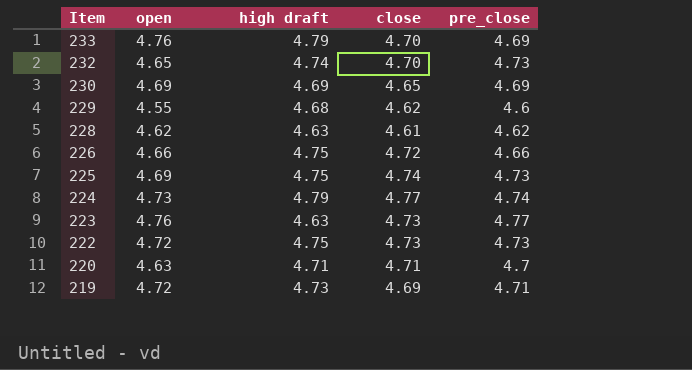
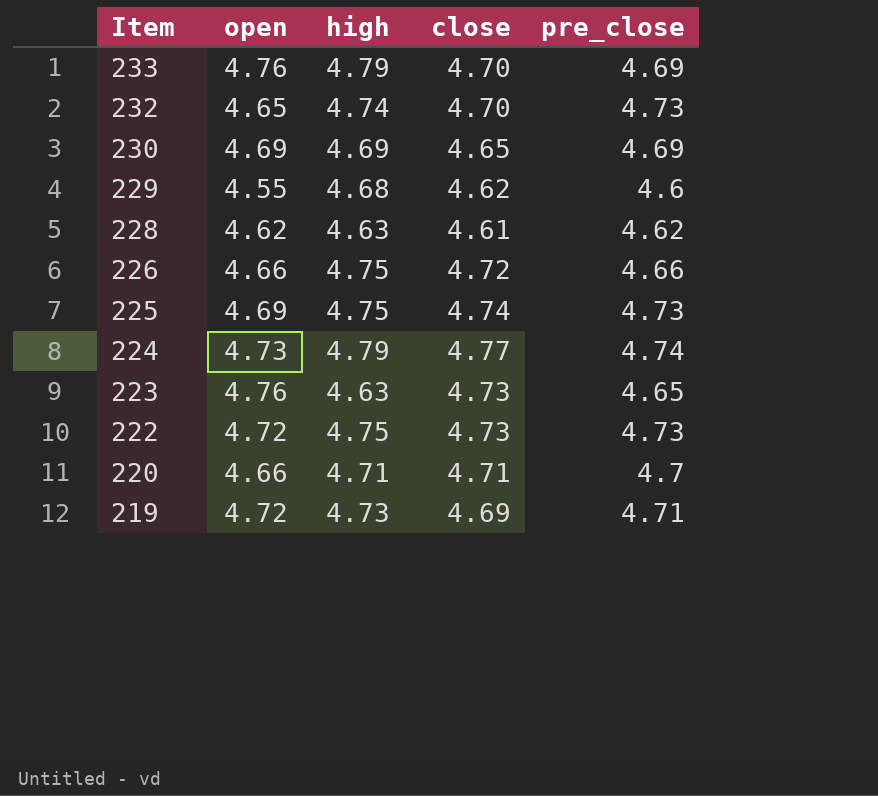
column name: high draft -> high
223 | pre_close: 4.77 -> 4.65
220 | open: 4.63 -> 4.66

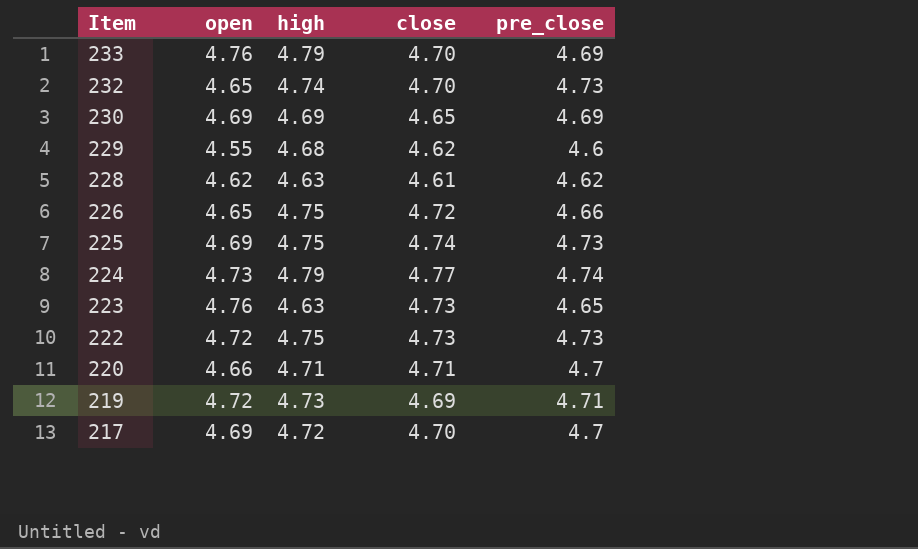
226 | open: 4.66 -> 4.65
row 217: none -> 4.69 | 4.72 | 4.70 | 4.7

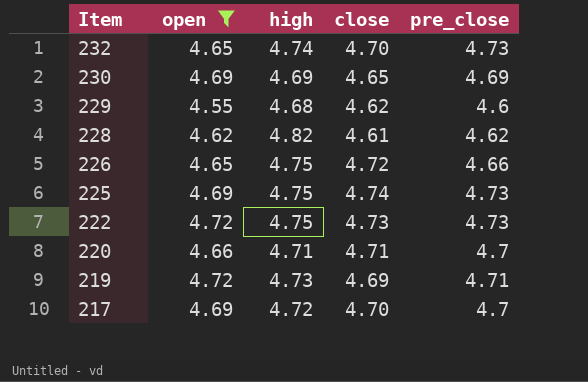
filter: none -> open <= 4.72
228 | high: 4.63 -> 4.82

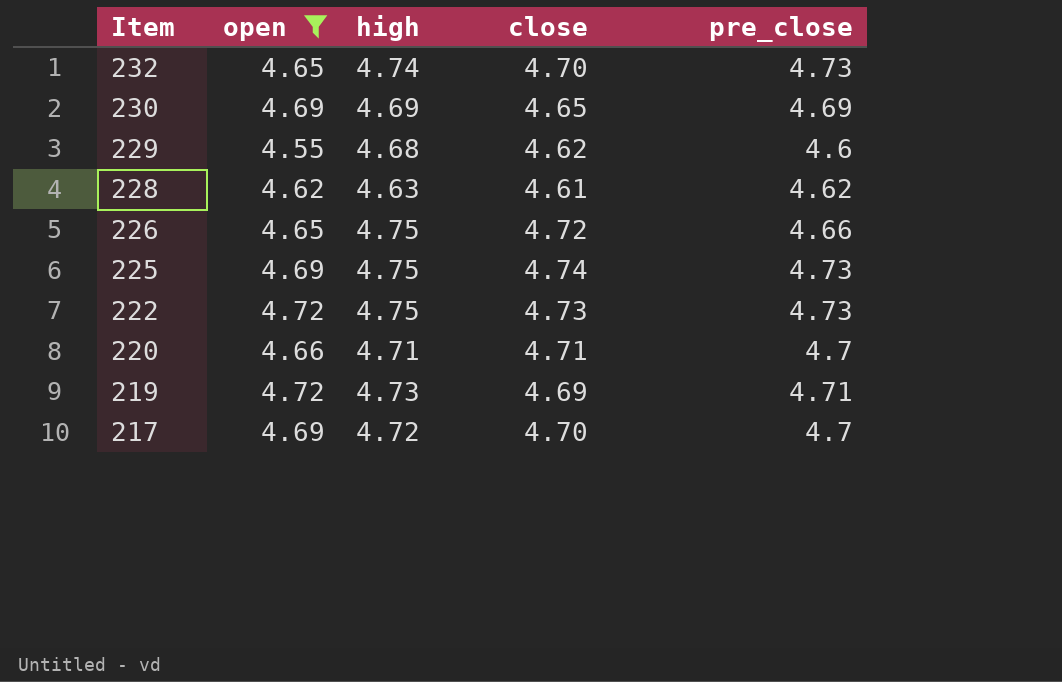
228 | high: 4.82 -> 4.63

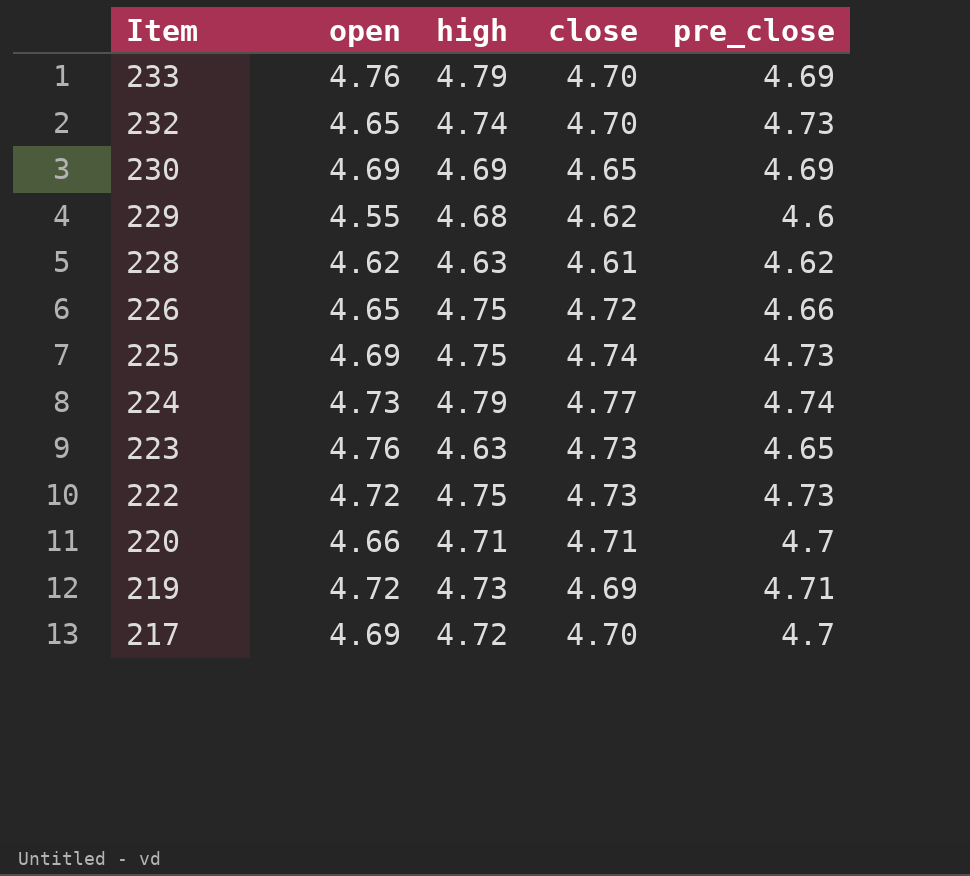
filter: open <= 4.72 -> none

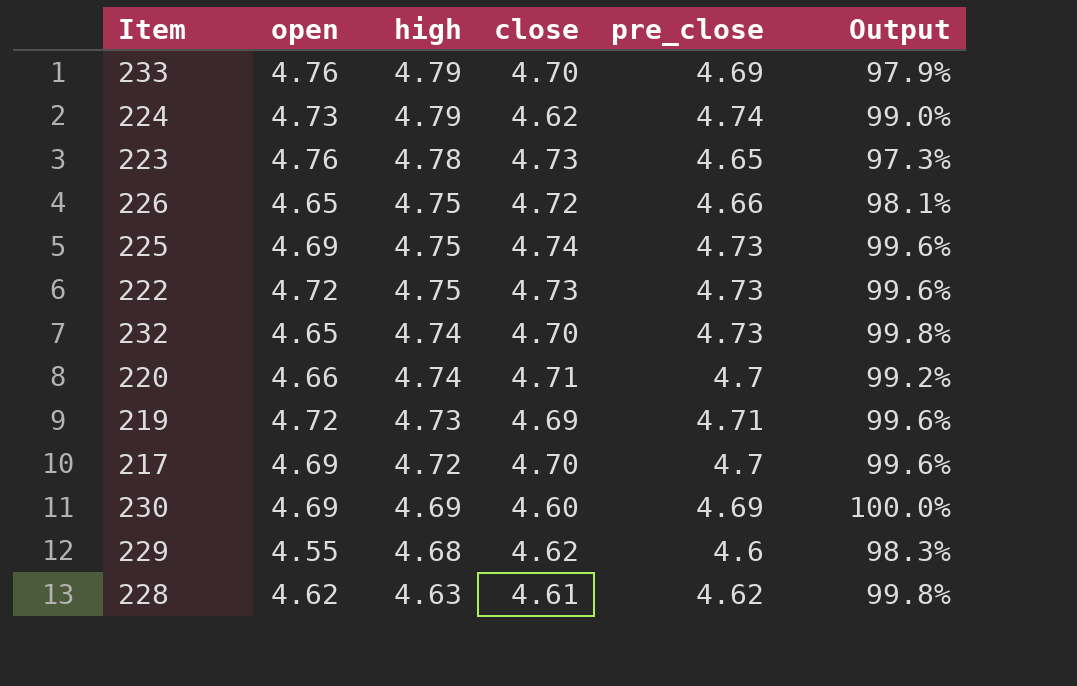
row order: Item descending -> high descending
column Output | formula: none -> [pre_close] / [high]
224 | close: 4.77 -> 4.62
223 | high: 4.63 -> 4.78
220 | high: 4.71 -> 4.74
230 | close: 4.65 -> 4.60

